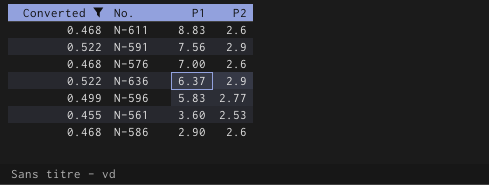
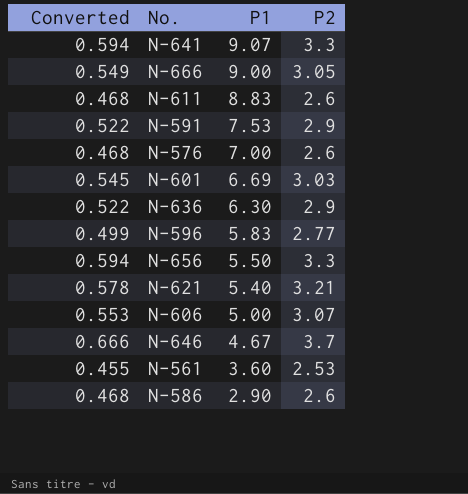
filter: Converted <= 0.522 -> none
N-591 | P1: 7.56 -> 7.53
N-636 | P1: 6.37 -> 6.30

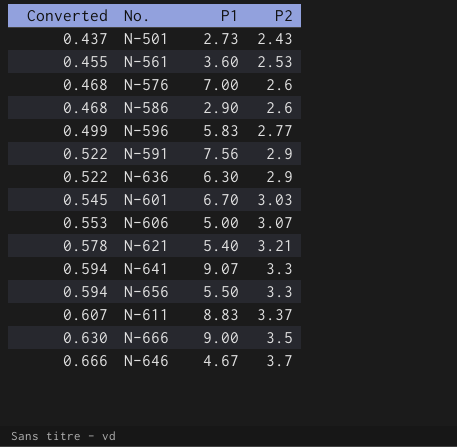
row order: P1 descending -> Converted ascending
row N-501: none -> 0.437 | 2.73 | 2.43
N-591 | P1: 7.53 -> 7.56
N-601 | P1: 6.69 -> 6.70
N-611 | Converted: 0.468 -> 0.607
N-611 | P2: 2.6 -> 3.37
N-666 | Converted: 0.549 -> 0.630
N-666 | P2: 3.05 -> 3.5

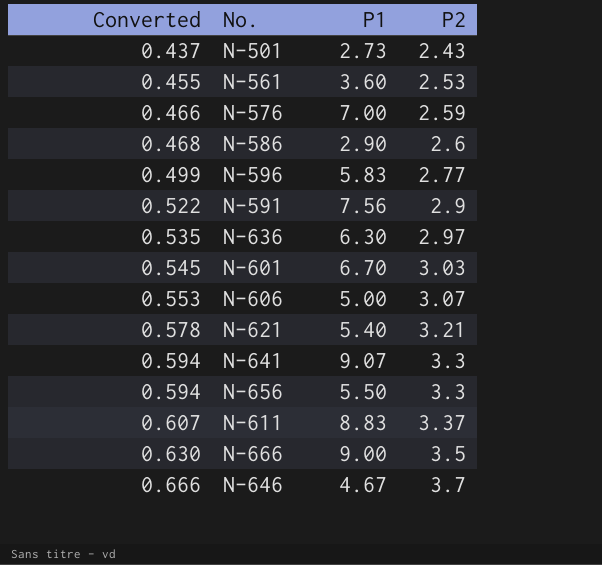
N-576 | Converted: 0.468 -> 0.466
N-576 | P2: 2.6 -> 2.59
N-636 | Converted: 0.522 -> 0.535
N-636 | P2: 2.9 -> 2.97

